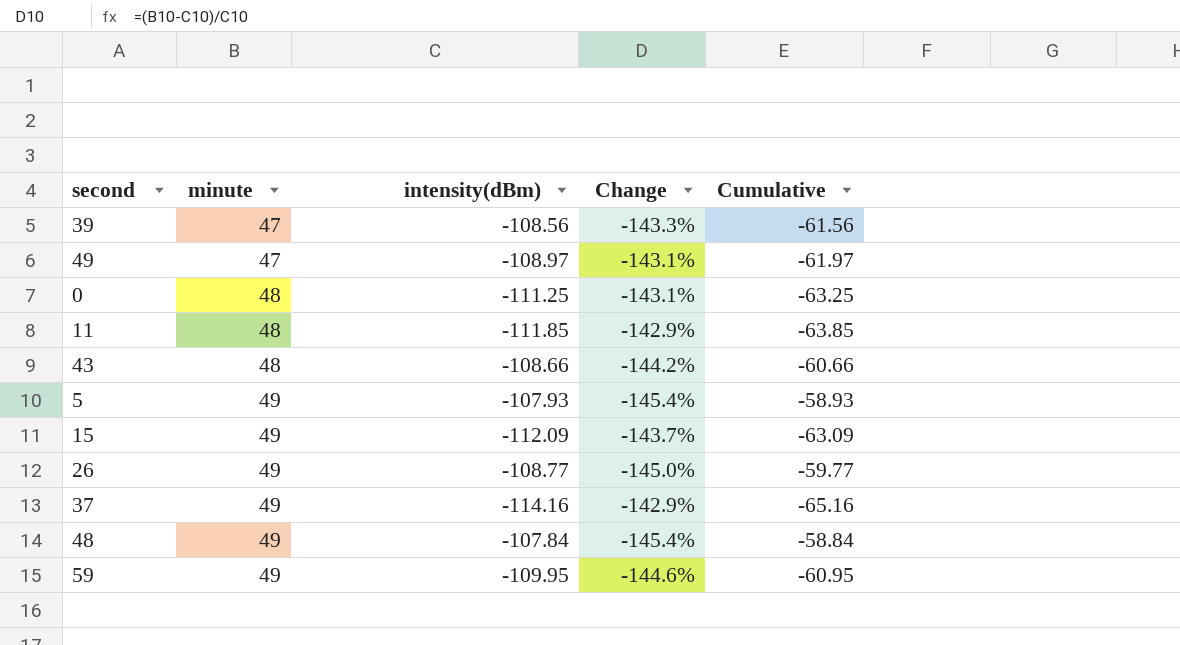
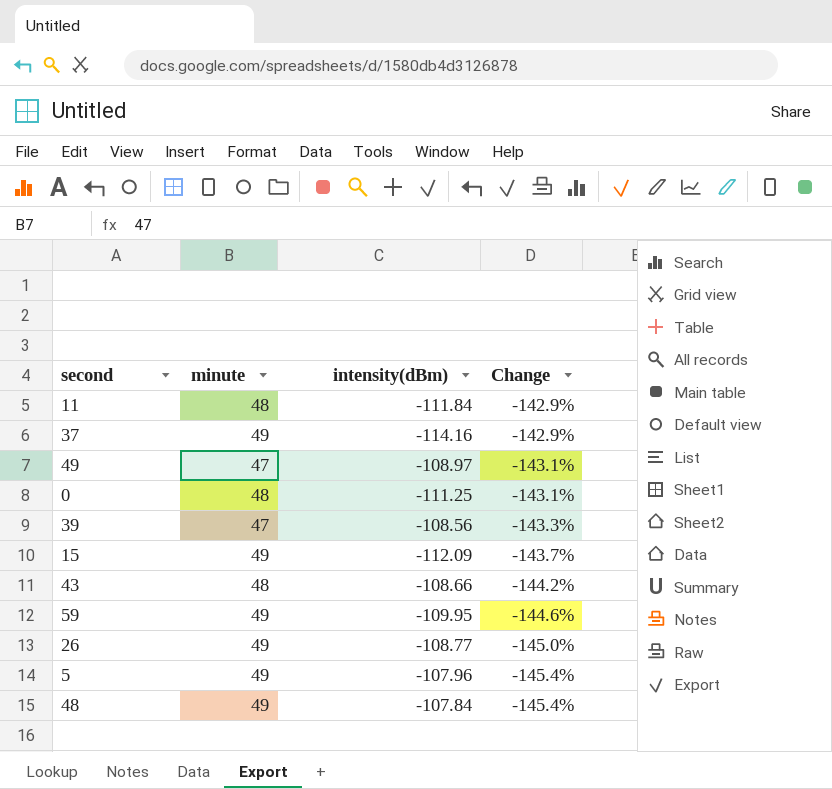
row order: minute ascending -> Change descending
column Cumulative | formula: [minute] + [intensity(dBm)] -> none
11 | intensity(dBm): -111.85 -> -111.84
5 | intensity(dBm): -107.93 -> -107.96

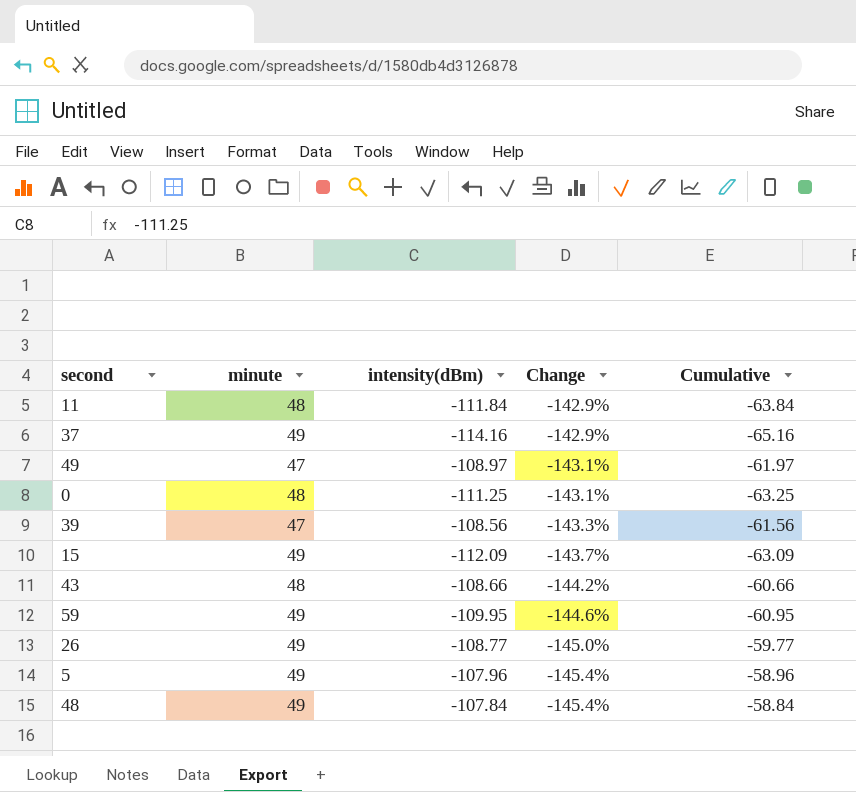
column Cumulative | formula: none -> [minute] + [intensity(dBm)]

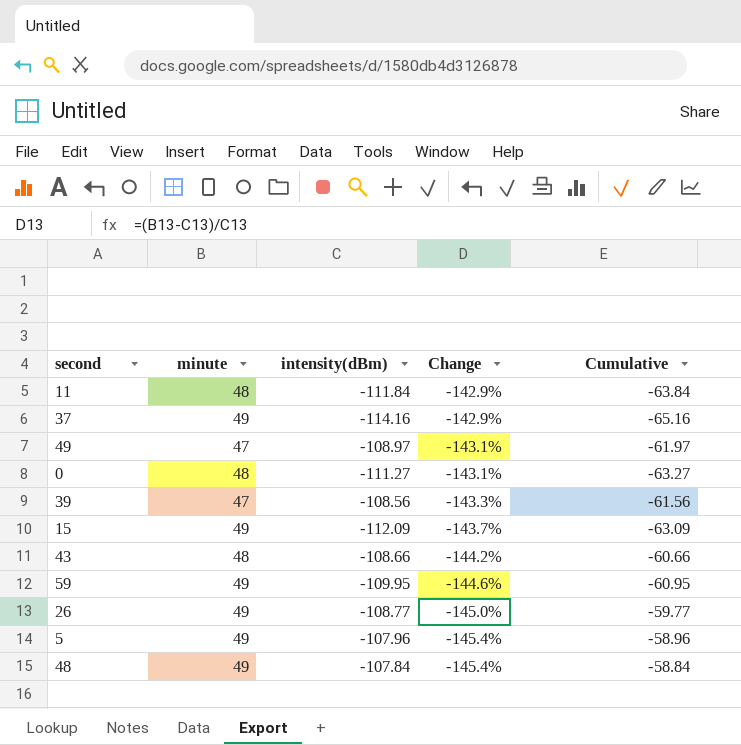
0 | intensity(dBm): -111.25 -> -111.27
0 | Cumulative: -63.25 -> -63.27

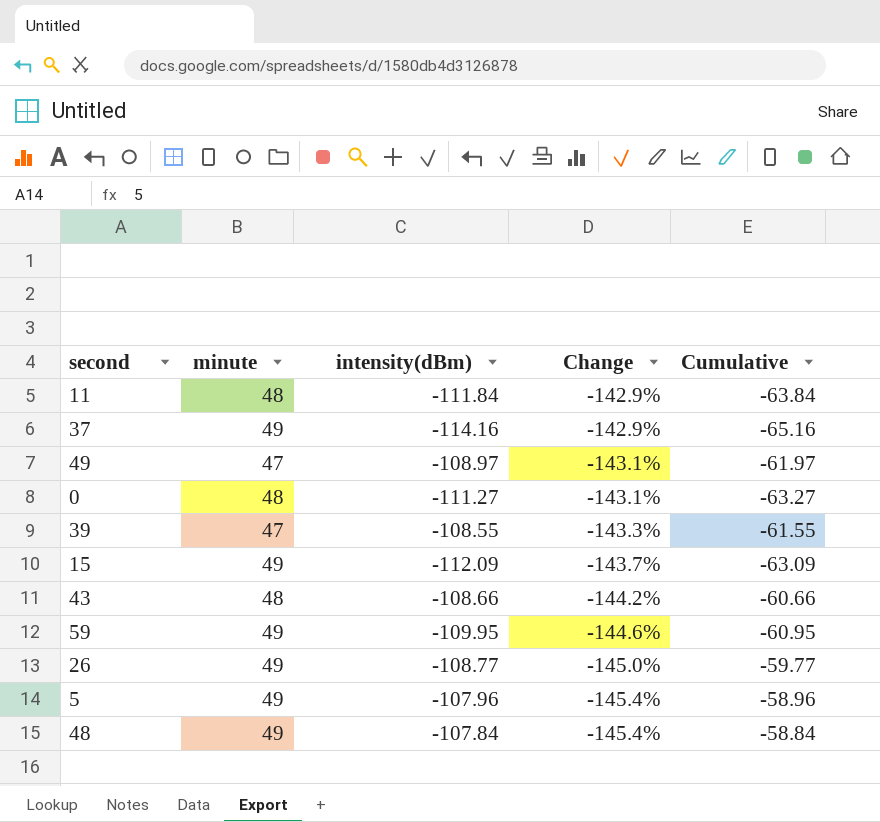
39 | intensity(dBm): -108.56 -> -108.55
39 | Cumulative: -61.56 -> -61.55

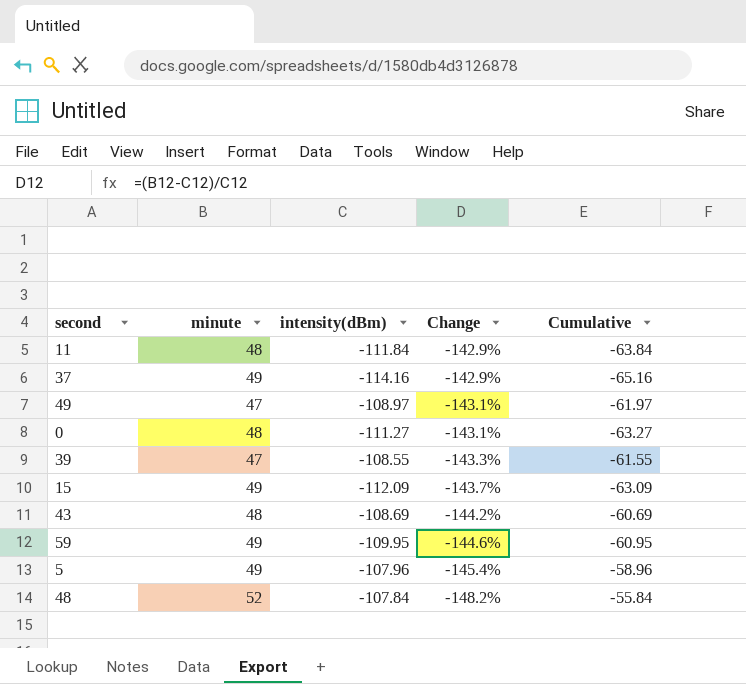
row 26: 49 | -108.77 | -145.0% | -59.77 -> none
43 | intensity(dBm): -108.66 -> -108.69
43 | Cumulative: -60.66 -> -60.69
48 | minute: 49 -> 52
48 | Change: -145.4% -> -148.2%
48 | Cumulative: -58.84 -> -55.84

